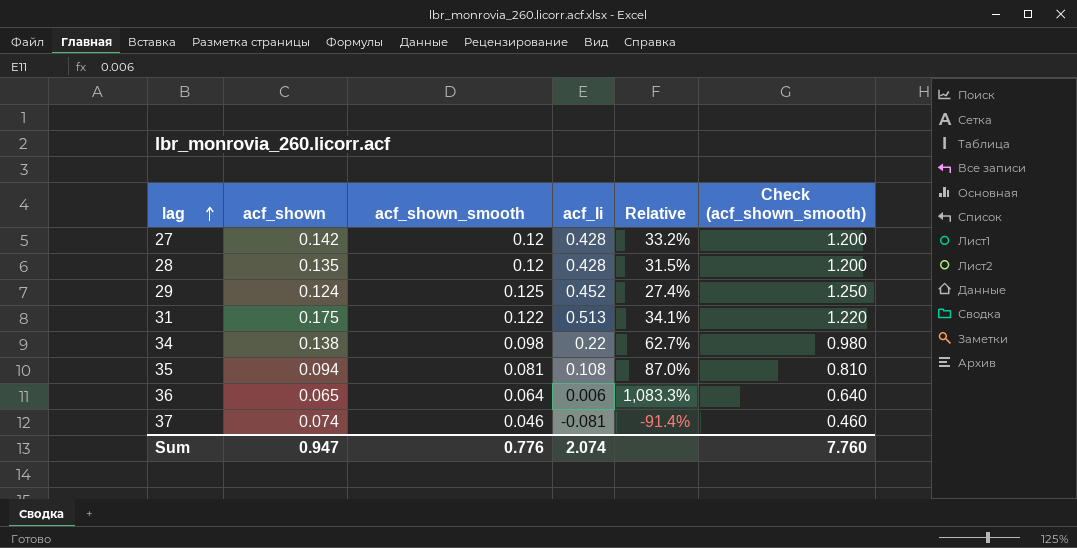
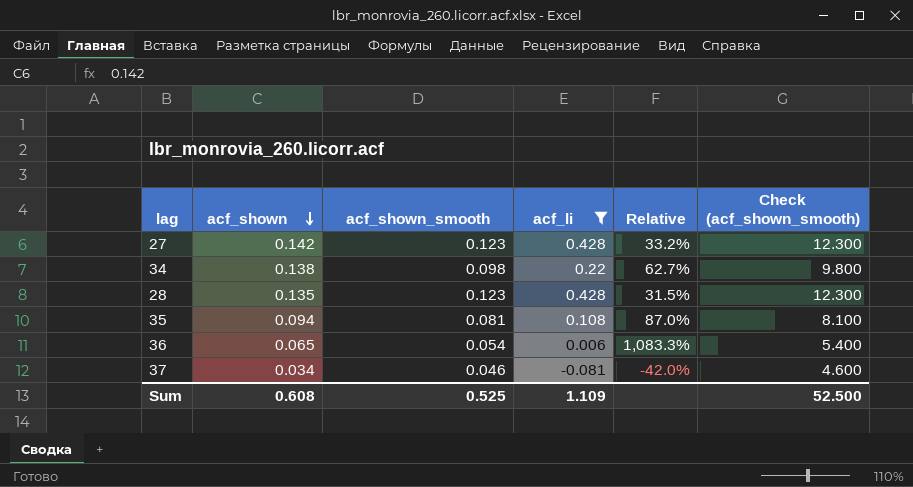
filter: none -> acf_li <= 0.428
row order: lag ascending -> acf_shown descending
column Check (acf_shown_smooth) | formula: [acf_shown_smooth] * 10 -> [acf_shown_smooth] * 100
27 | acf_shown_smooth: 0.12 -> 0.123
28 | acf_shown_smooth: 0.12 -> 0.123
36 | acf_shown_smooth: 0.064 -> 0.054
37 | acf_shown: 0.074 -> 0.034
37 | Relative: -91.4% -> -42.0%
Sum | acf_shown: 0.947 -> 0.608
Sum | acf_shown_smooth: 0.776 -> 0.525
Sum | acf_li: 2.074 -> 1.109
Sum | Check (acf_shown_smooth): 7.760 -> 52.500

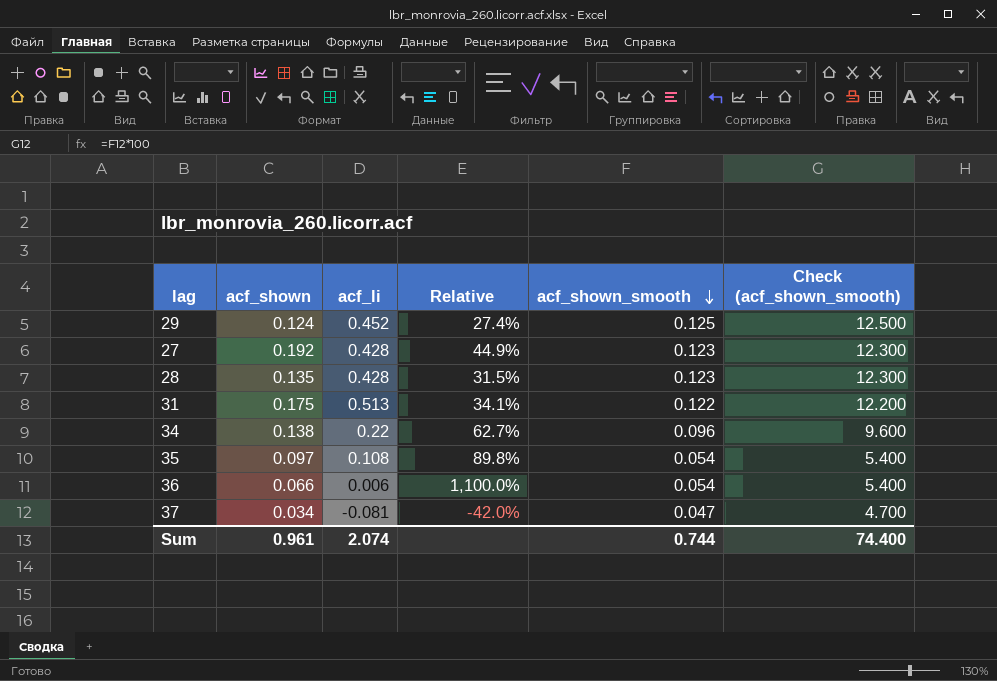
filter: acf_li <= 0.428 -> none
row order: acf_shown descending -> acf_shown_smooth descending
column acf_shown_smooth | position: 3 -> 5
27 | acf_shown: 0.142 -> 0.192
27 | Relative: 33.2% -> 44.9%
34 | acf_shown_smooth: 0.098 -> 0.096
34 | Check (acf_shown_smooth): 9.800 -> 9.600
35 | acf_shown: 0.094 -> 0.097
35 | Relative: 87.0% -> 89.8%
35 | acf_shown_smooth: 0.081 -> 0.054
35 | Check (acf_shown_smooth): 8.100 -> 5.400
36 | acf_shown: 0.065 -> 0.066
36 | Relative: 1,083.3% -> 1,100.0%
37 | acf_shown_smooth: 0.046 -> 0.047
37 | Check (acf_shown_smooth): 4.600 -> 4.700
Sum | acf_shown: 0.608 -> 0.961
Sum | acf_li: 1.109 -> 2.074
Sum | acf_shown_smooth: 0.525 -> 0.744
Sum | Check (acf_shown_smooth): 52.500 -> 74.400

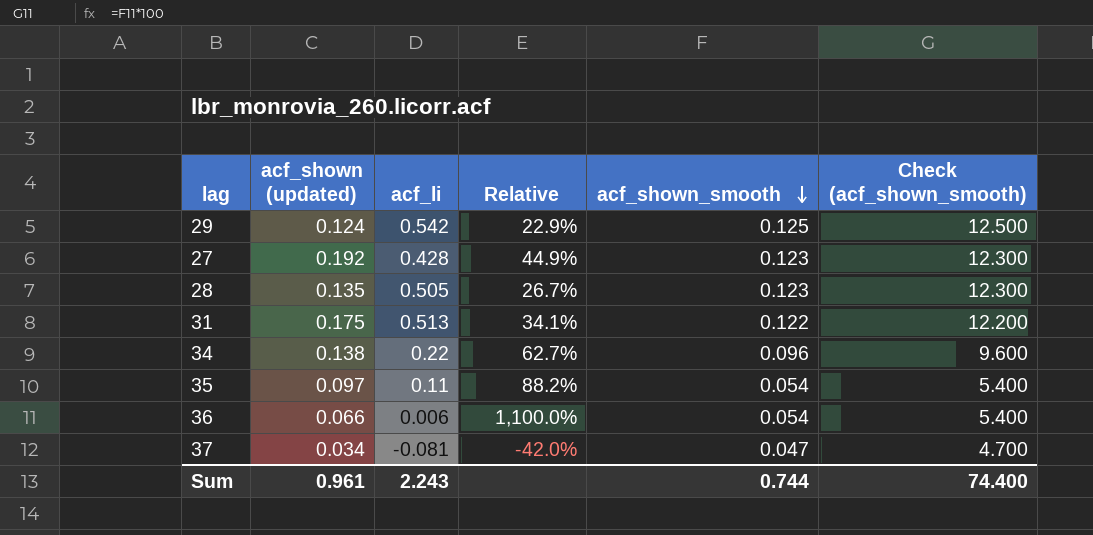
column name: acf_shown -> acf_shown (updated)
29 | acf_li: 0.452 -> 0.542
29 | Relative: 27.4% -> 22.9%
28 | acf_li: 0.428 -> 0.505
28 | Relative: 31.5% -> 26.7%
35 | acf_li: 0.108 -> 0.11
35 | Relative: 89.8% -> 88.2%
Sum | acf_li: 2.074 -> 2.243

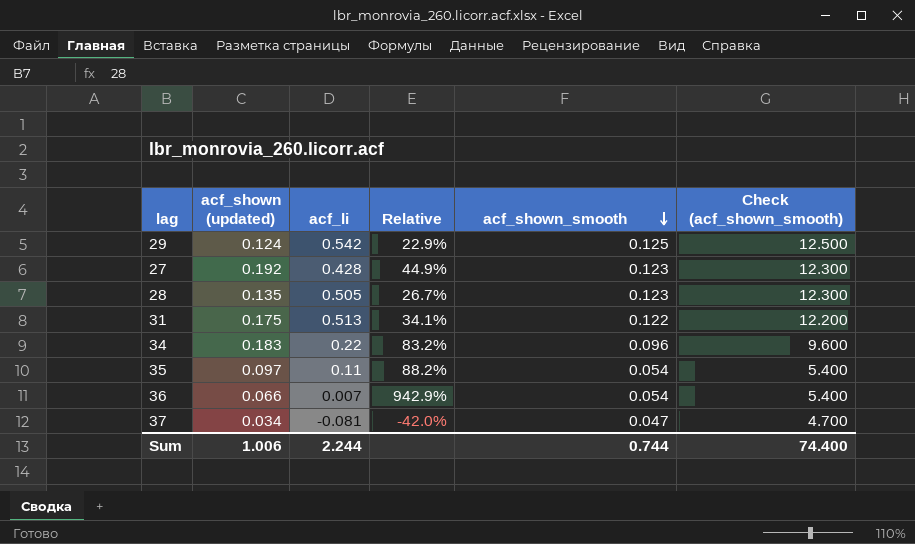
34 | acf_shown (updated): 0.138 -> 0.183
34 | Relative: 62.7% -> 83.2%
36 | acf_li: 0.006 -> 0.007
36 | Relative: 1,100.0% -> 942.9%
Sum | acf_shown (updated): 0.961 -> 1.006
Sum | acf_li: 2.243 -> 2.244

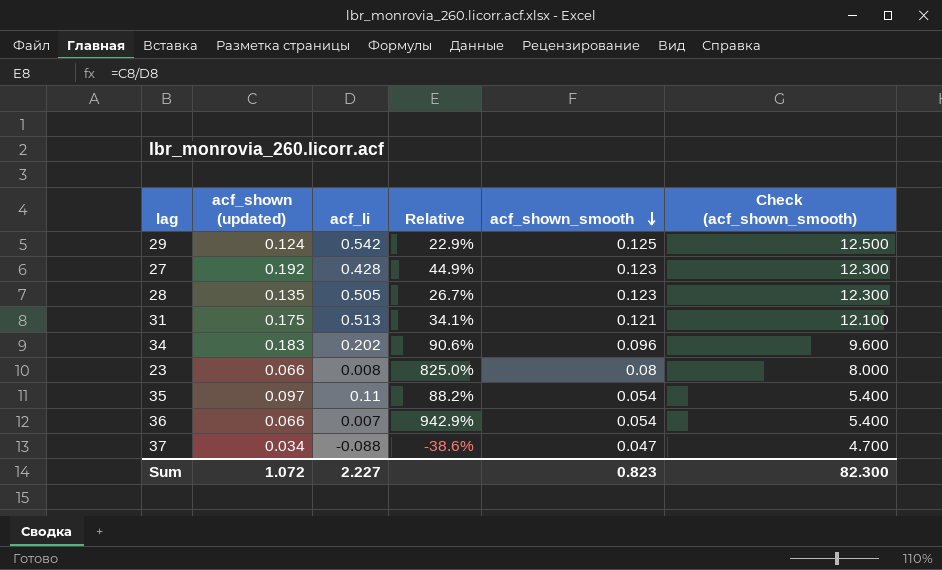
31 | acf_shown_smooth: 0.122 -> 0.121
31 | Check (acf_shown_smooth): 12.200 -> 12.100
34 | acf_li: 0.22 -> 0.202
34 | Relative: 83.2% -> 90.6%
row 23: none -> 0.066 | 0.008 | 825.0% | 0.08 | 8.000
37 | acf_li: -0.081 -> -0.088
37 | Relative: -42.0% -> -38.6%
Sum | acf_shown (updated): 1.006 -> 1.072
Sum | acf_li: 2.244 -> 2.227
Sum | acf_shown_smooth: 0.744 -> 0.823
Sum | Check (acf_shown_smooth): 74.400 -> 82.300

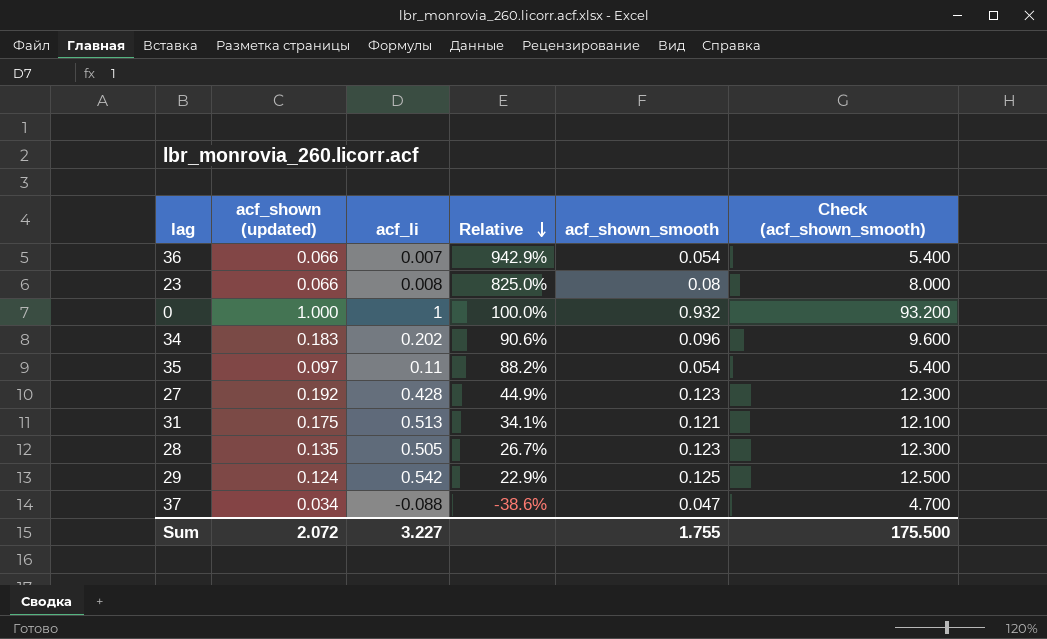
row order: acf_shown_smooth descending -> Relative descending
row 0: none -> 1.000 | 1 | 100.0% | 0.932 | 93.200
Sum | acf_shown (updated): 1.072 -> 2.072
Sum | acf_li: 2.227 -> 3.227
Sum | acf_shown_smooth: 0.823 -> 1.755
Sum | Check (acf_shown_smooth): 82.300 -> 175.500

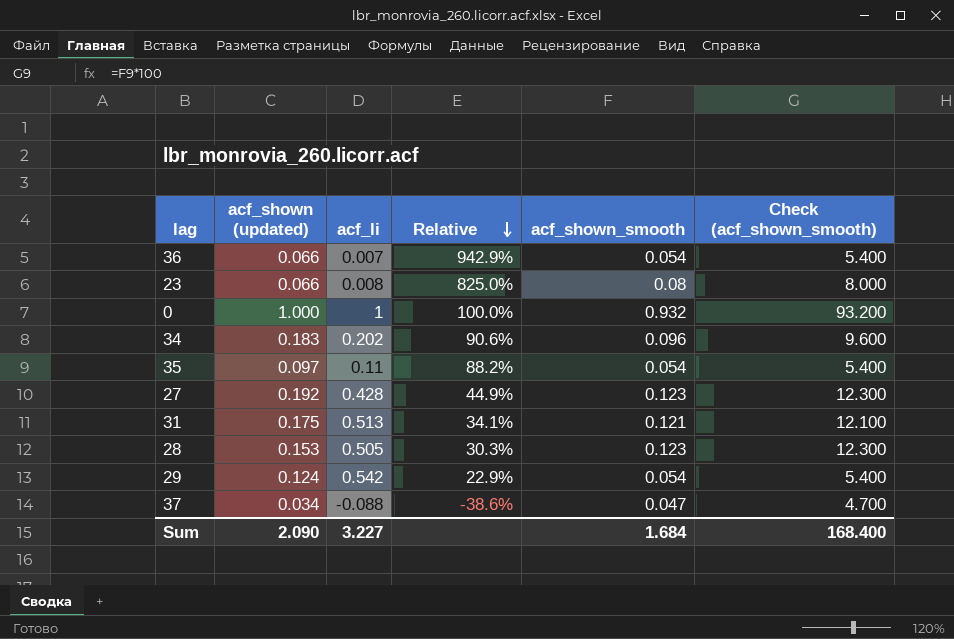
28 | acf_shown (updated): 0.135 -> 0.153
28 | Relative: 26.7% -> 30.3%
29 | acf_shown_smooth: 0.125 -> 0.054
29 | Check (acf_shown_smooth): 12.500 -> 5.400
Sum | acf_shown (updated): 2.072 -> 2.090
Sum | acf_shown_smooth: 1.755 -> 1.684
Sum | Check (acf_shown_smooth): 175.500 -> 168.400

